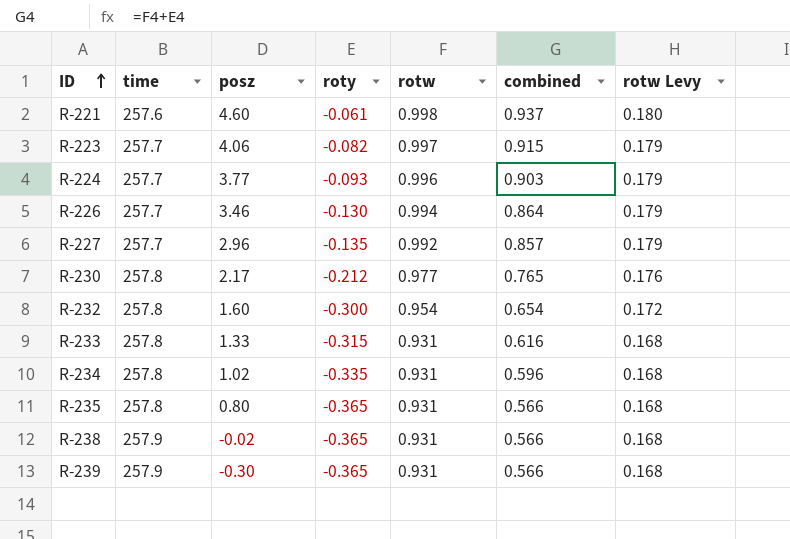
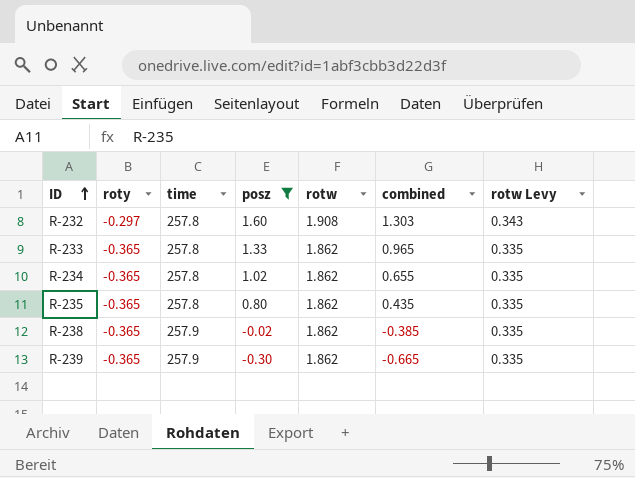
filter: none -> posz <= 1.60
column roty | position: 4 -> 2
column combined | formula: [roty] + [rotw] -> [roty] + [posz]
R-232 | roty: -0.300 -> -0.297
R-232 | rotw: 0.954 -> 1.908
R-232 | rotw Levy: 0.172 -> 0.343
R-233 | roty: -0.315 -> -0.365
R-233 | rotw: 0.931 -> 1.862
R-233 | rotw Levy: 0.168 -> 0.335
R-234 | roty: -0.335 -> -0.365
R-234 | rotw: 0.931 -> 1.862
R-234 | rotw Levy: 0.168 -> 0.335
R-235 | rotw: 0.931 -> 1.862
R-235 | rotw Levy: 0.168 -> 0.335
R-238 | rotw: 0.931 -> 1.862
R-238 | rotw Levy: 0.168 -> 0.335
R-239 | rotw: 0.931 -> 1.862
R-239 | rotw Levy: 0.168 -> 0.335

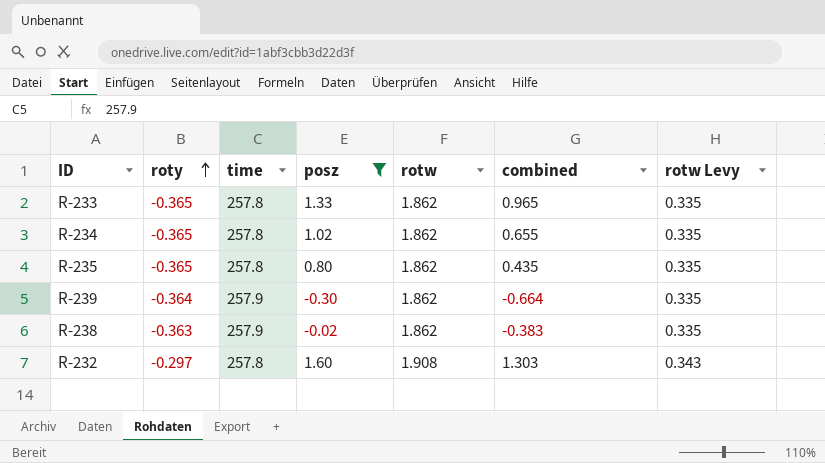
row order: ID ascending -> roty ascending
R-239 | roty: -0.365 -> -0.364
R-239 | combined: -0.665 -> -0.664
R-238 | roty: -0.365 -> -0.363
R-238 | combined: -0.385 -> -0.383

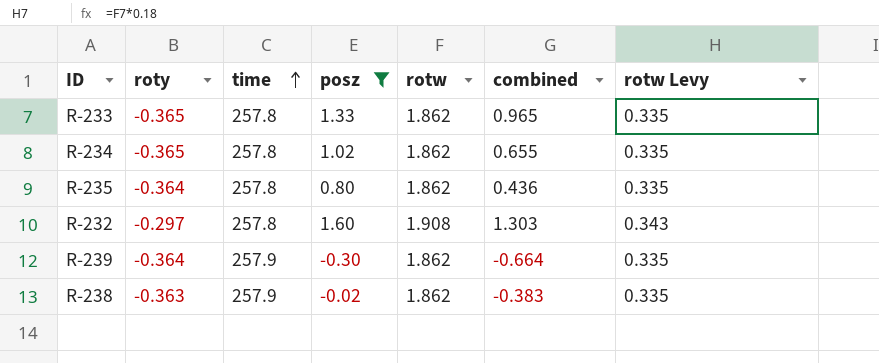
row order: roty ascending -> time ascending
R-235 | roty: -0.365 -> -0.364
R-235 | combined: 0.435 -> 0.436

